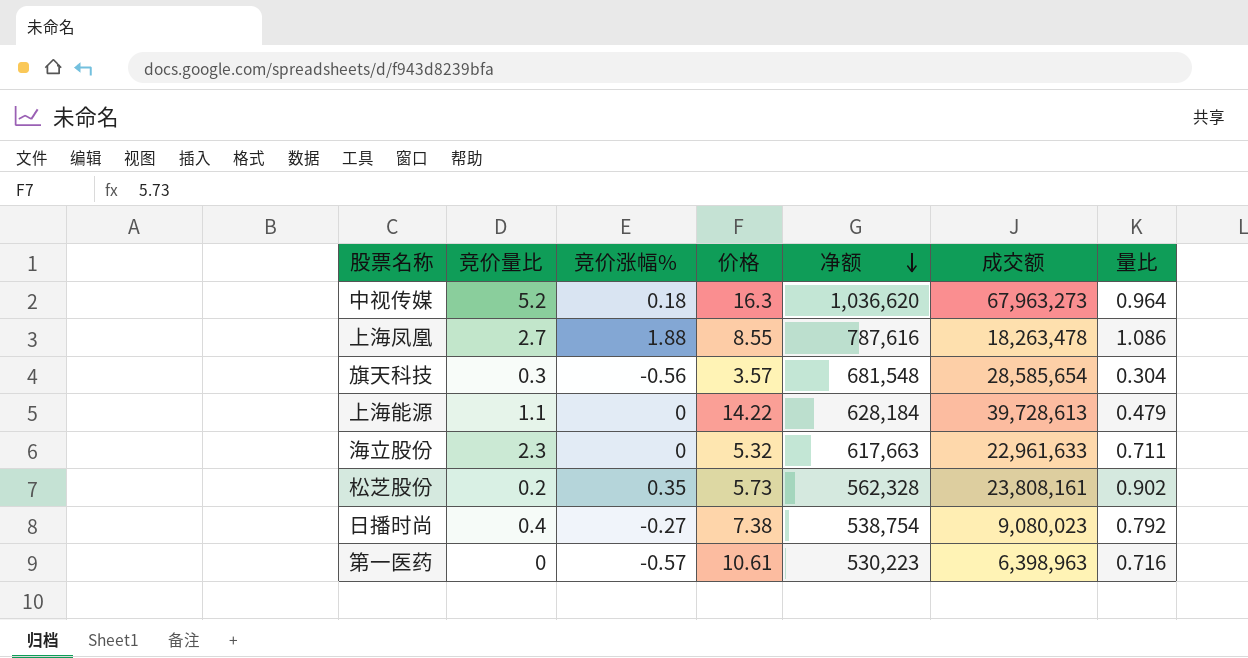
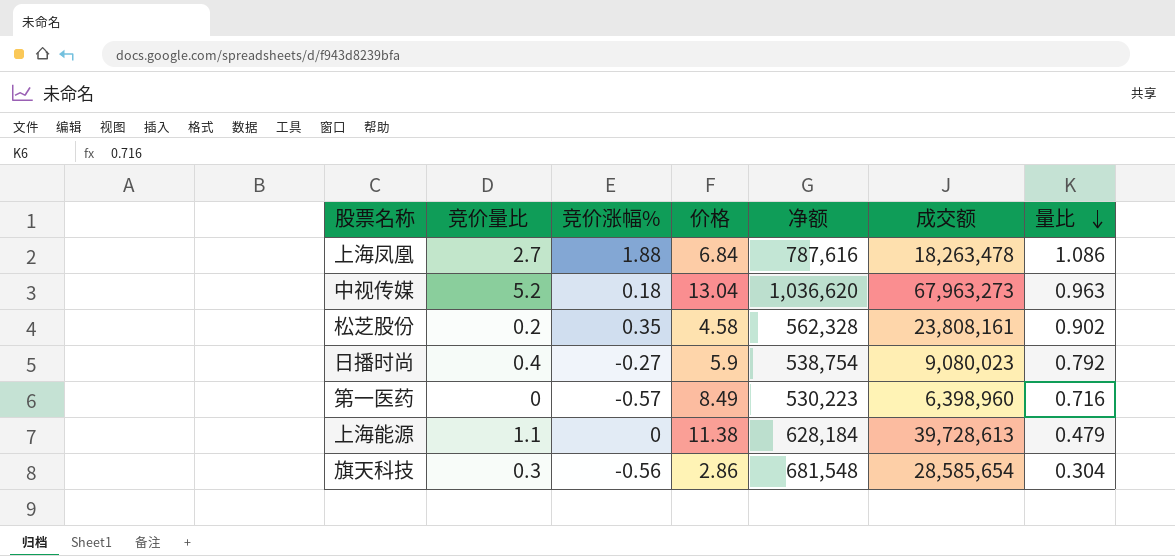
row order: 净额 descending -> 量比 descending
row 海立股份: 2.3 | 0 | 5.32 | 617,663 | 22,961,633 | 0.711 -> none
上海凤凰 | 价格: 8.55 -> 6.84
中视传媒 | 价格: 16.3 -> 13.04
中视传媒 | 量比: 0.964 -> 0.963
松芝股份 | 价格: 5.73 -> 4.58
日播时尚 | 价格: 7.38 -> 5.9
第一医药 | 价格: 10.61 -> 8.49
第一医药 | 成交额: 6,398,963 -> 6,398,960
上海能源 | 价格: 14.22 -> 11.38
旗天科技 | 价格: 3.57 -> 2.86

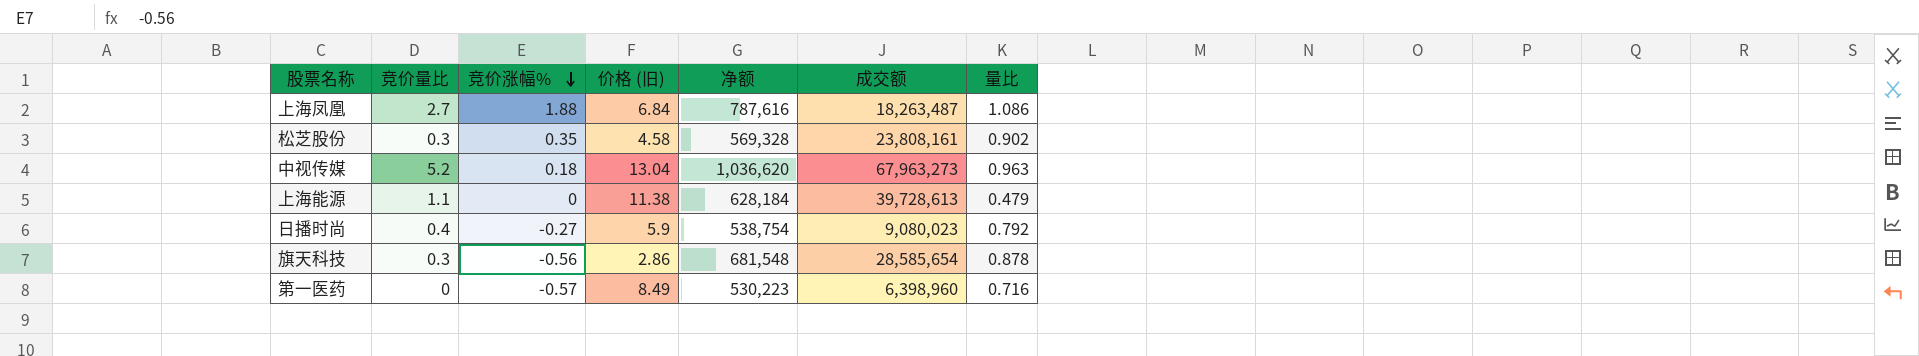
row order: 量比 descending -> 竞价涨幅% descending
column name: 价格 -> 价格 (旧)
上海凤凰 | 成交额: 18,263,478 -> 18,263,487
松芝股份 | 竞价量比: 0.2 -> 0.3
松芝股份 | 净额: 562,328 -> 569,328
旗天科技 | 量比: 0.304 -> 0.878

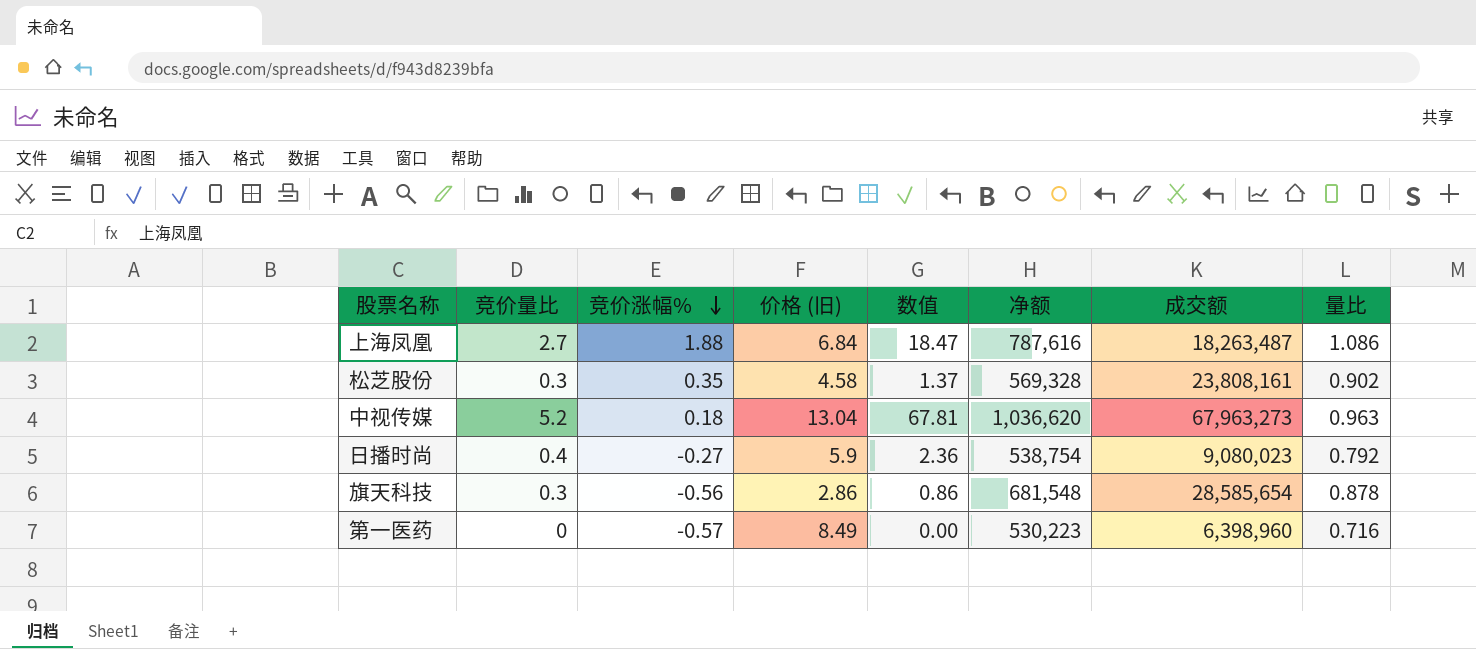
column 数值 | formula: none -> [竞价量比] * [价格 (旧)]
row 上海能源: 1.1 | 0 | 11.38 | 628,184 | 39,728,613 | 0.479 -> none

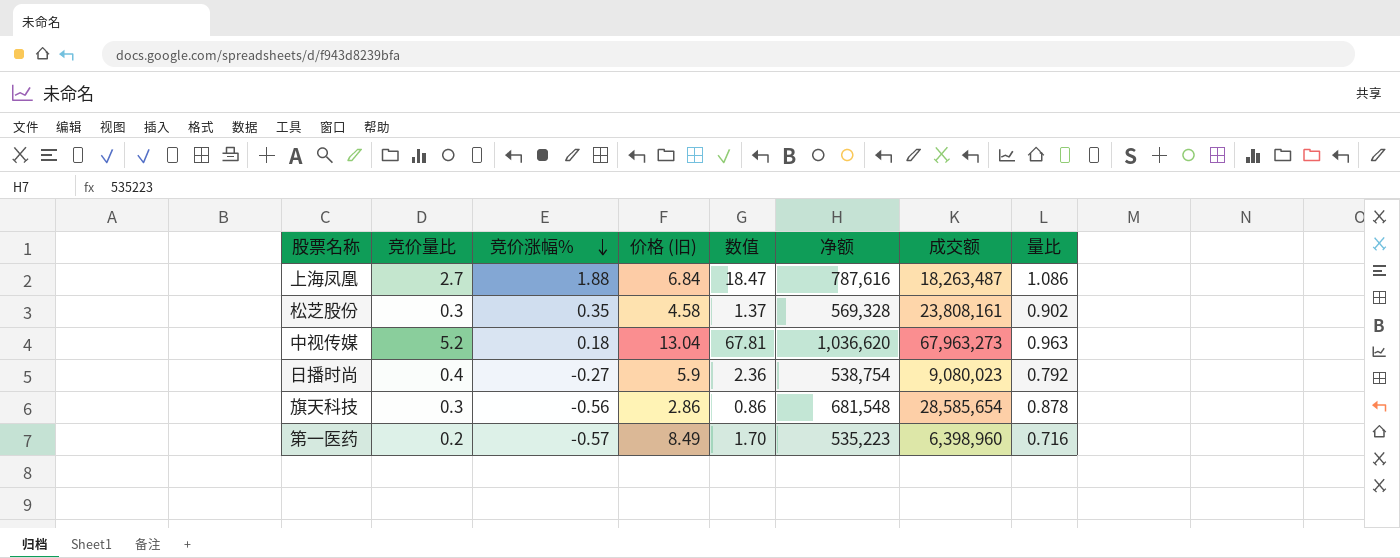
第一医药 | 竞价量比: 0 -> 0.2
第一医药 | 数值: 0.00 -> 1.70
第一医药 | 净额: 530,223 -> 535,223

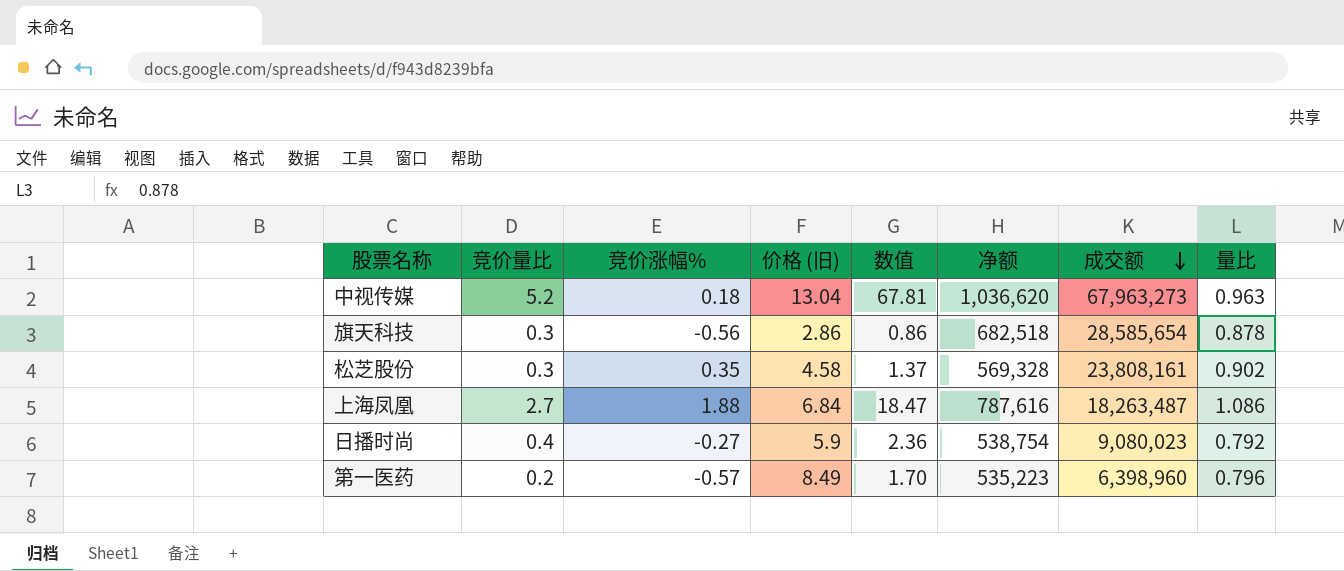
row order: 竞价涨幅% descending -> 成交额 descending
旗天科技 | 净额: 681,548 -> 682,518
第一医药 | 量比: 0.716 -> 0.796

